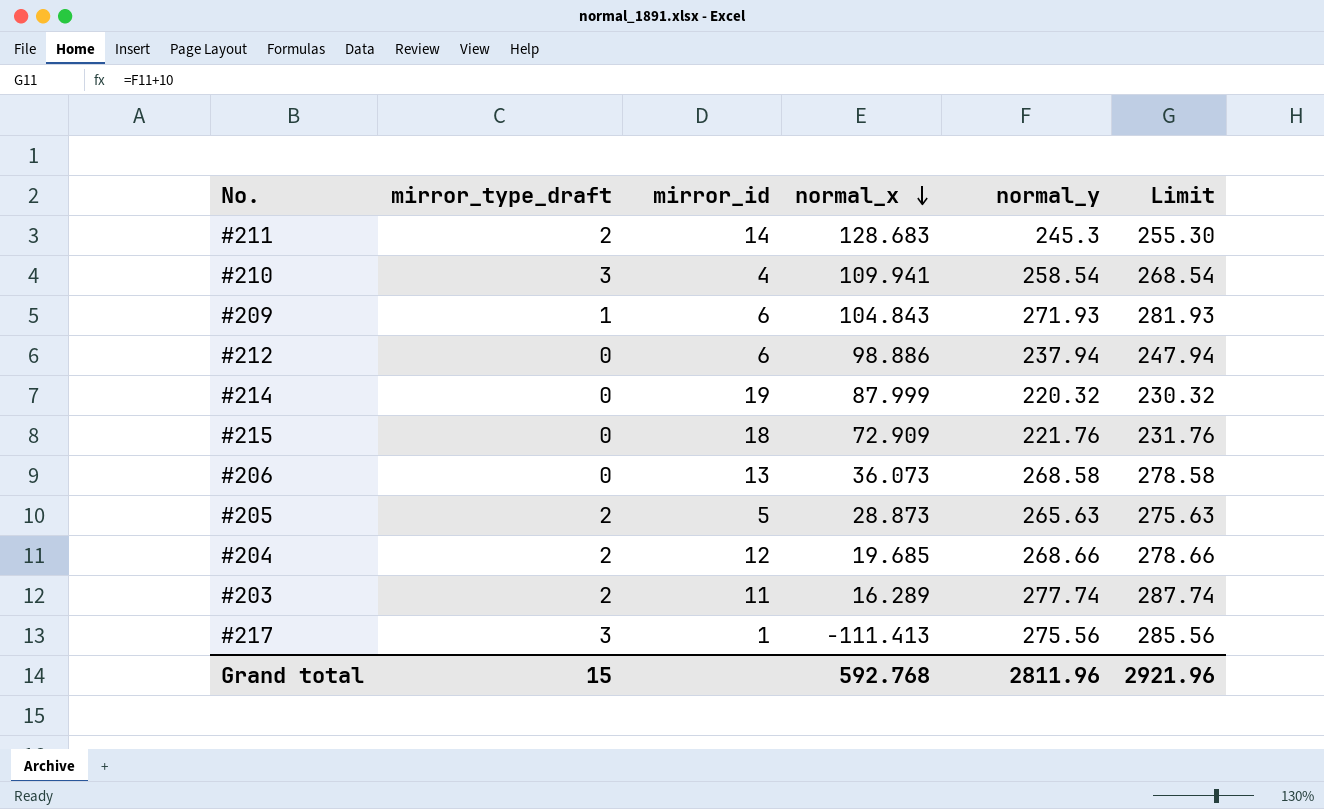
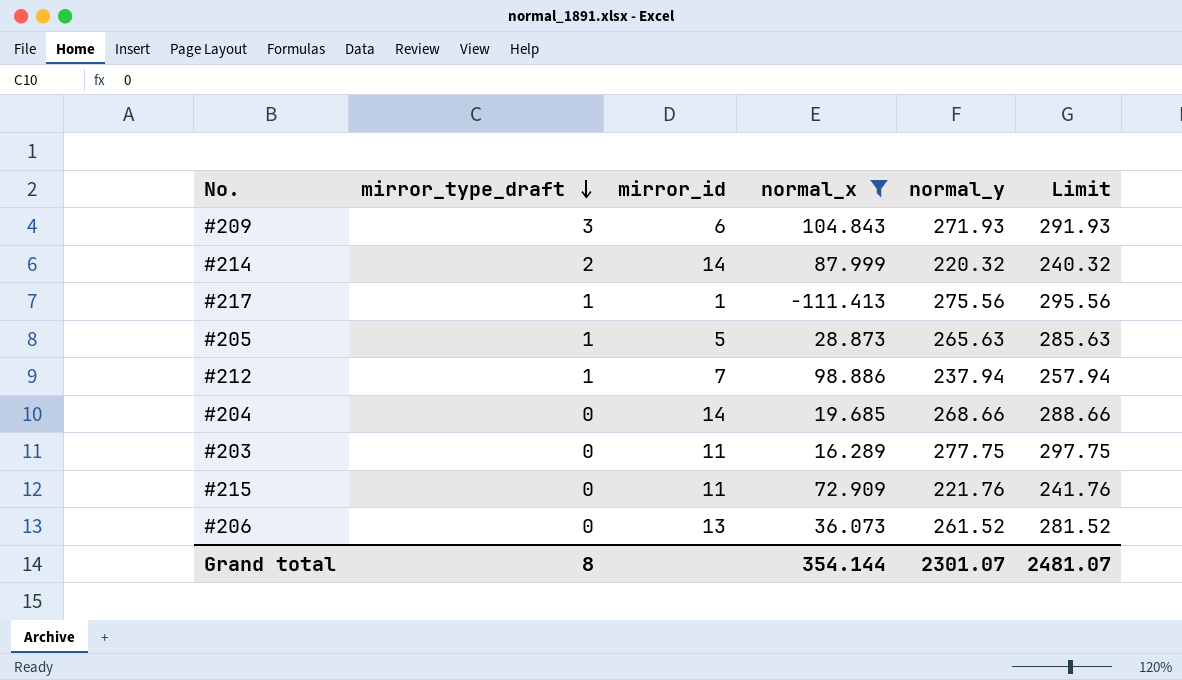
filter: none -> normal_x <= 104.843
row order: normal_x descending -> mirror_type_draft descending
column Limit | formula: [normal_y] + 10 -> [normal_y] + 20
#209 | mirror_type_draft: 1 -> 3
#214 | mirror_type_draft: 0 -> 2
#214 | mirror_id: 19 -> 14
#217 | mirror_type_draft: 3 -> 1
#205 | mirror_type_draft: 2 -> 1
#212 | mirror_type_draft: 0 -> 1
#212 | mirror_id: 6 -> 7
#204 | mirror_type_draft: 2 -> 0
#204 | mirror_id: 12 -> 14
#203 | mirror_type_draft: 2 -> 0
#203 | normal_y: 277.74 -> 277.75
#215 | mirror_id: 18 -> 11
#206 | normal_y: 268.58 -> 261.52
Grand total | mirror_type_draft: 15 -> 8
Grand total | normal_x: 592.768 -> 354.144
Grand total | normal_y: 2811.96 -> 2301.07
Grand total | Limit: 2921.96 -> 2481.07

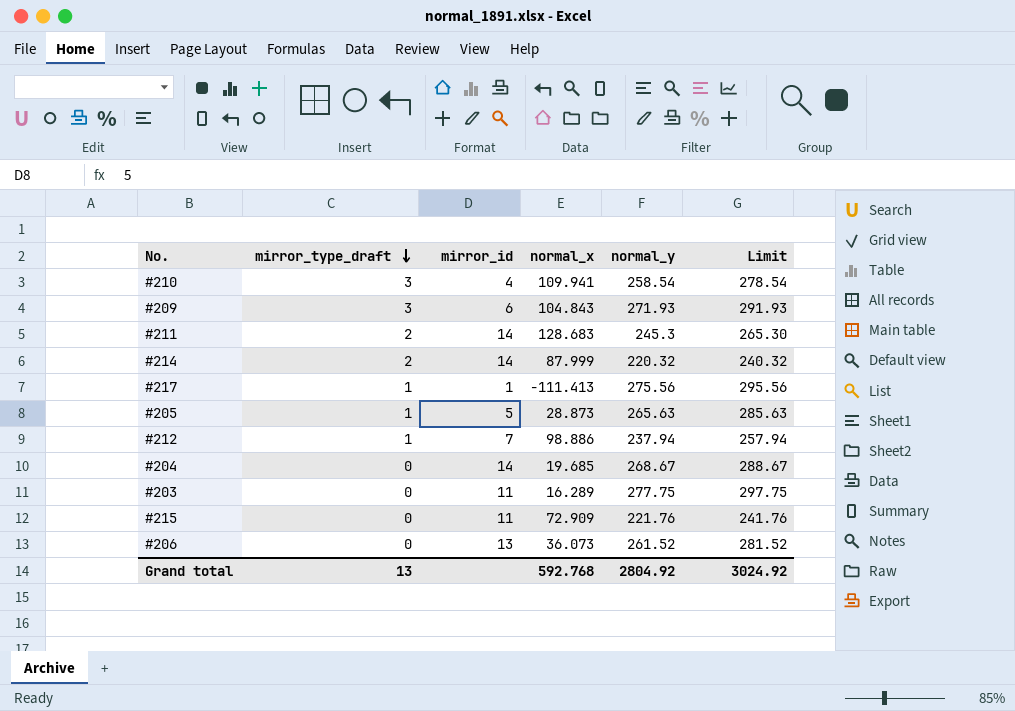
filter: normal_x <= 104.843 -> none
#204 | normal_y: 268.66 -> 268.67
#204 | Limit: 288.66 -> 288.67
Grand total | mirror_type_draft: 8 -> 13
Grand total | normal_x: 354.144 -> 592.768
Grand total | normal_y: 2301.07 -> 2804.92
Grand total | Limit: 2481.07 -> 3024.92

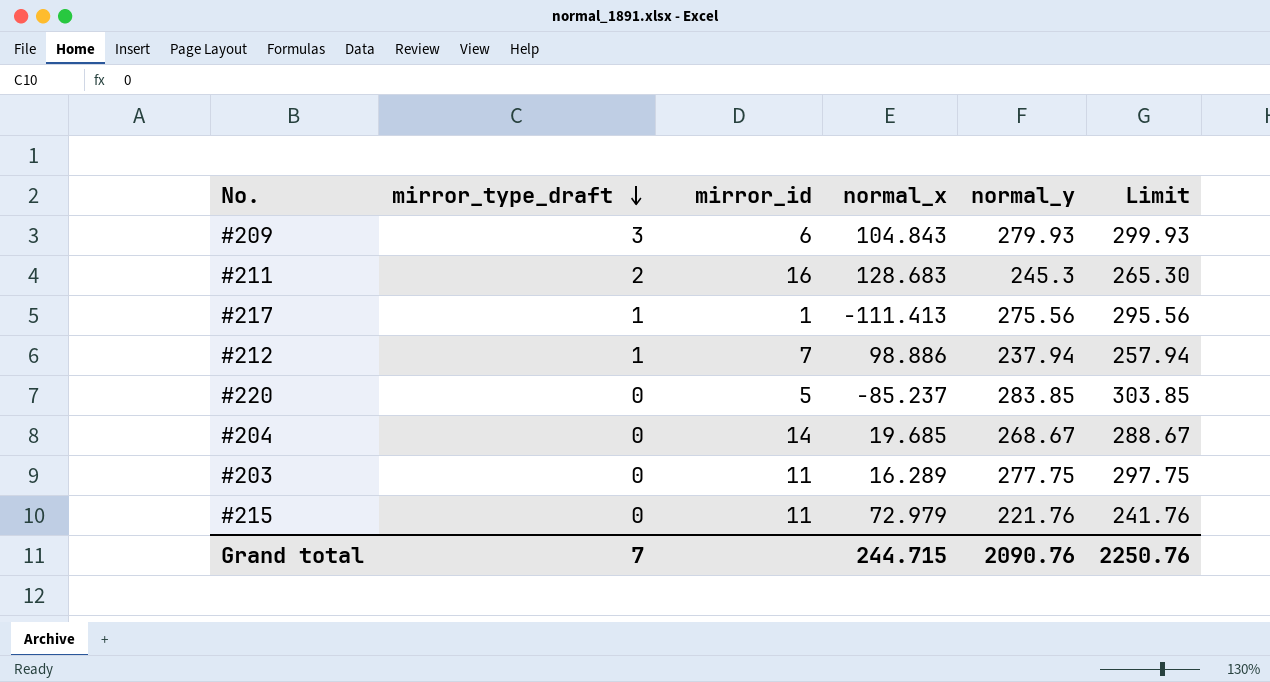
row #210: 3 | 4 | 109.941 | 258.54 | 278.54 -> none
row #214: 2 | 14 | 87.999 | 220.32 | 240.32 -> none
row #205: 1 | 5 | 28.873 | 265.63 | 285.63 -> none
row #206: 0 | 13 | 36.073 | 261.52 | 281.52 -> none
#209 | normal_y: 271.93 -> 279.93
#209 | Limit: 291.93 -> 299.93
#211 | mirror_id: 14 -> 16
row #220: none -> 0 | 5 | -85.237 | 283.85 | 303.85
#215 | normal_x: 72.909 -> 72.979
Grand total | mirror_type_draft: 13 -> 7
Grand total | normal_x: 592.768 -> 244.715
Grand total | normal_y: 2804.92 -> 2090.76
Grand total | Limit: 3024.92 -> 2250.76

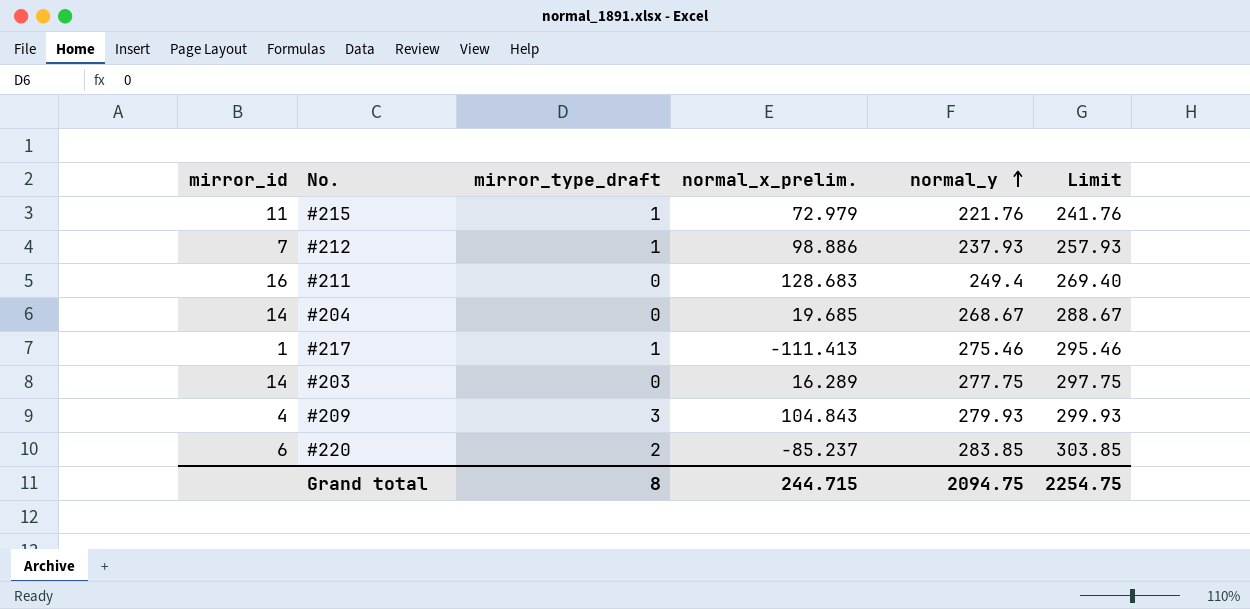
row order: mirror_type_draft descending -> normal_y ascending
column mirror_id | position: 3 -> 1
column name: normal_x -> normal_x_prelim.
#215 | mirror_type_draft: 0 -> 1
#212 | normal_y: 237.94 -> 237.93
#212 | Limit: 257.94 -> 257.93
#211 | mirror_type_draft: 2 -> 0
#211 | normal_y: 245.3 -> 249.4
#211 | Limit: 265.30 -> 269.40
#217 | normal_y: 275.56 -> 275.46
#217 | Limit: 295.56 -> 295.46
#203 | mirror_id: 11 -> 14
#209 | mirror_id: 6 -> 4
#220 | mirror_id: 5 -> 6
#220 | mirror_type_draft: 0 -> 2
Grand total | mirror_type_draft: 7 -> 8
Grand total | normal_y: 2090.76 -> 2094.75
Grand total | Limit: 2250.76 -> 2254.75

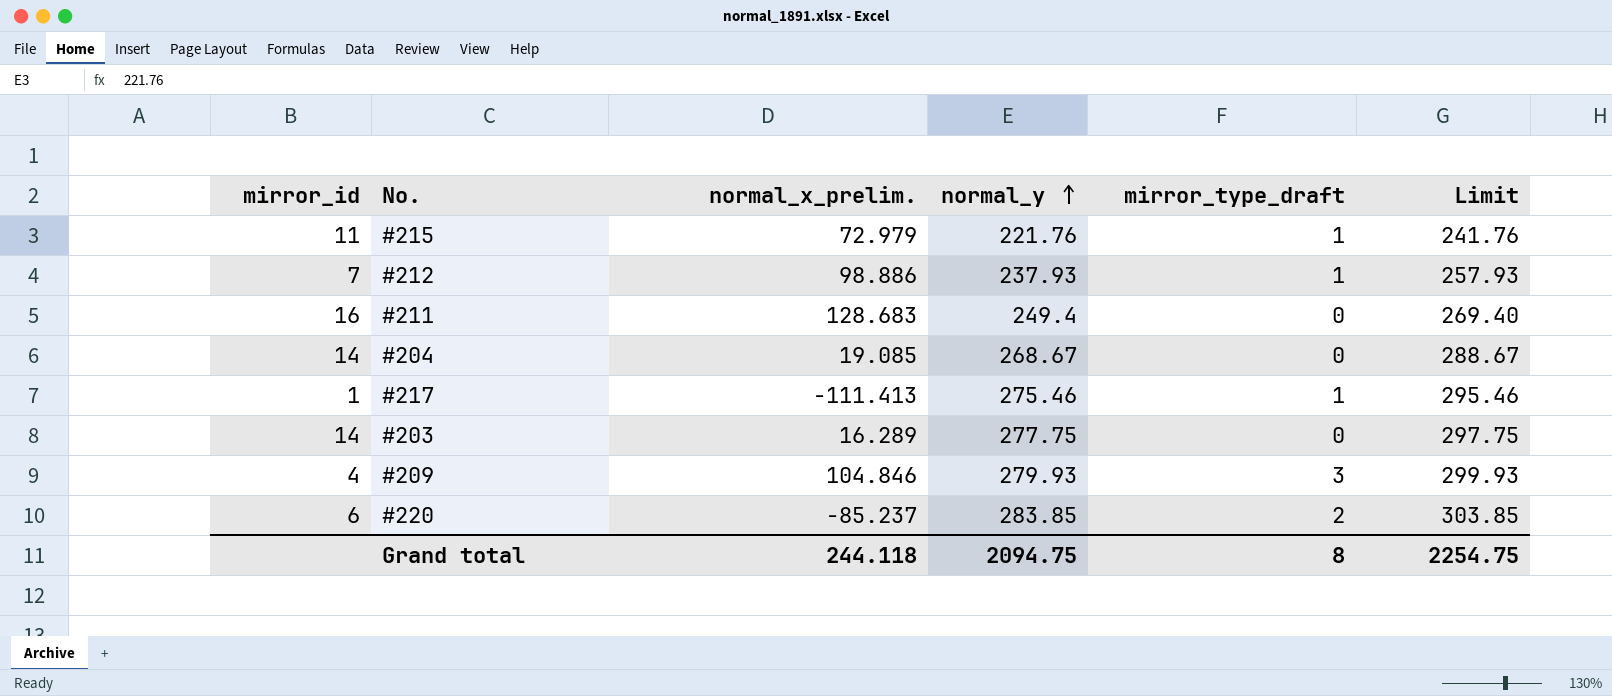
column mirror_type_draft | position: 3 -> 5
#204 | normal_x_prelim.: 19.685 -> 19.085
#209 | normal_x_prelim.: 104.843 -> 104.846
Grand total | normal_x_prelim.: 244.715 -> 244.118

